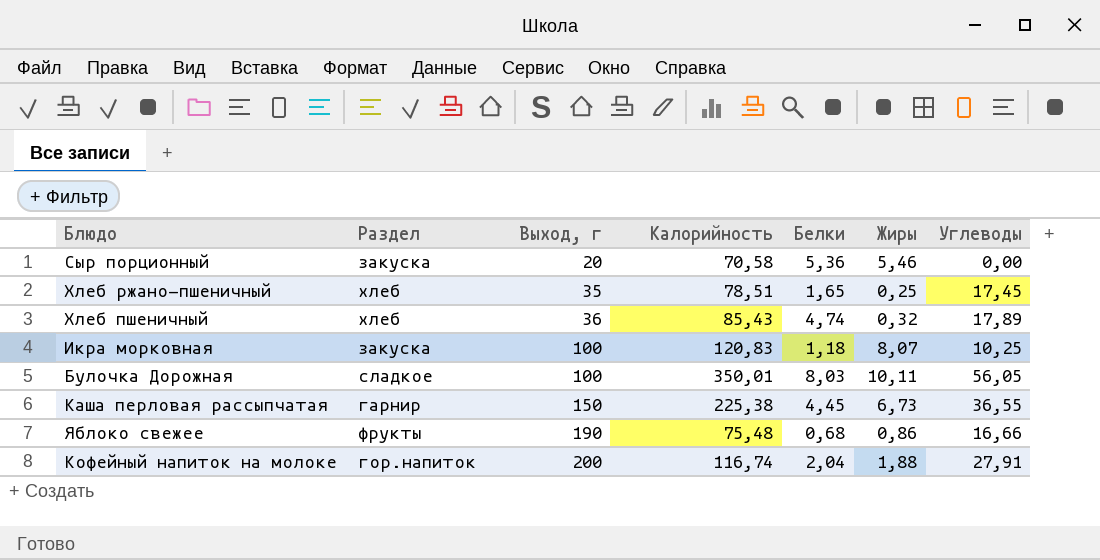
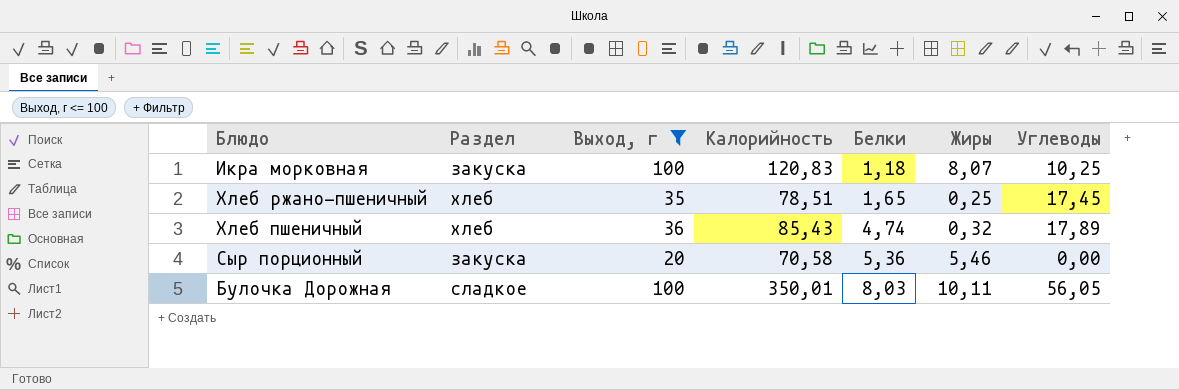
filter: none -> Выход, г <= 100
row order: Выход, г ascending -> Белки ascending

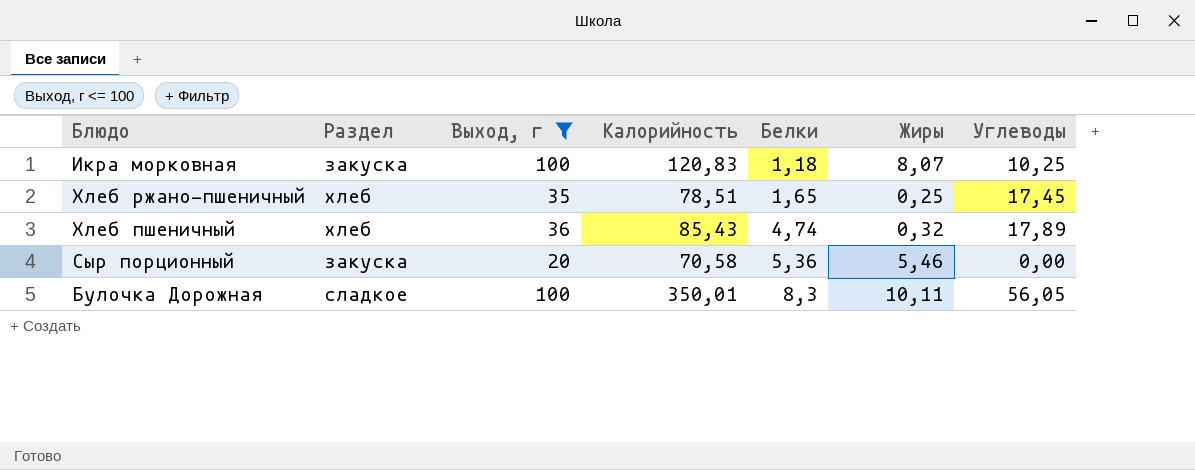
Булочка Дорожная | Белки: 8,03 -> 8,3

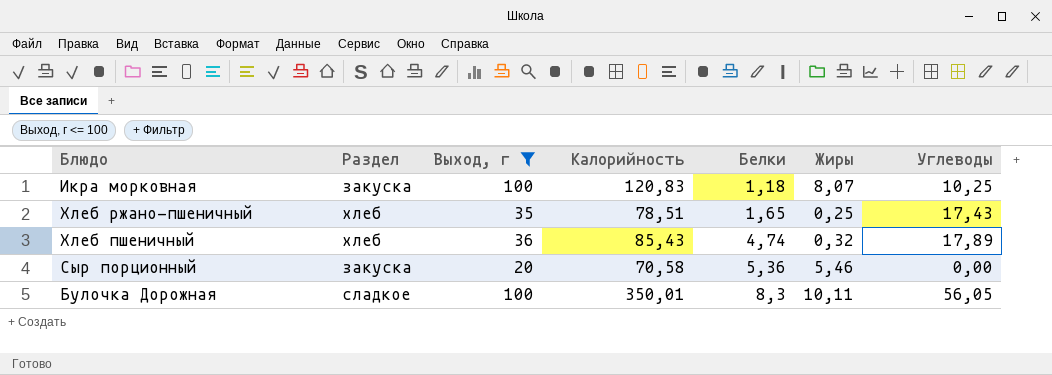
Хлеб ржано-пшеничный | Углеводы: 17,45 -> 17,43

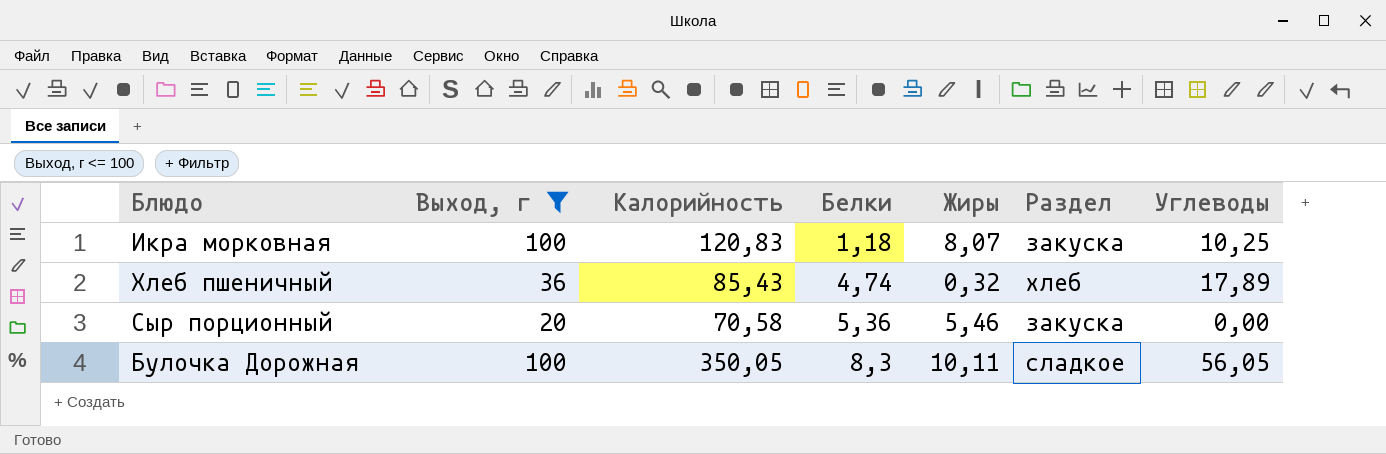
column Раздел | position: 2 -> 6
row Хлеб ржано-пшеничный: хлеб | 35 | 78,51 | 1,65 | 0,25 | 17,43 -> none
Булочка Дорожная | Калорийность: 350,01 -> 350,05

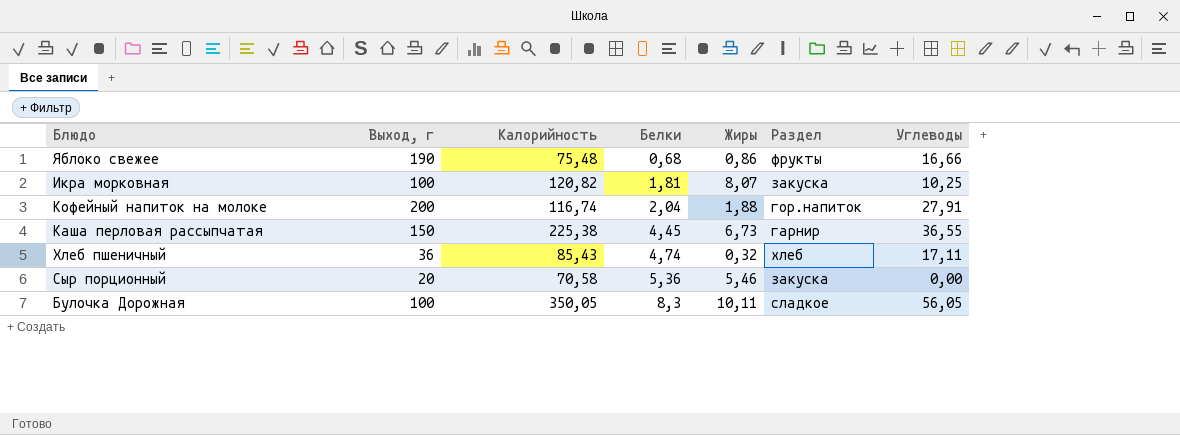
filter: Выход, г <= 100 -> none
Икра морковная | Калорийность: 120,83 -> 120,82
Икра морковная | Белки: 1,18 -> 1,81
Хлеб пшеничный | Углеводы: 17,89 -> 17,11

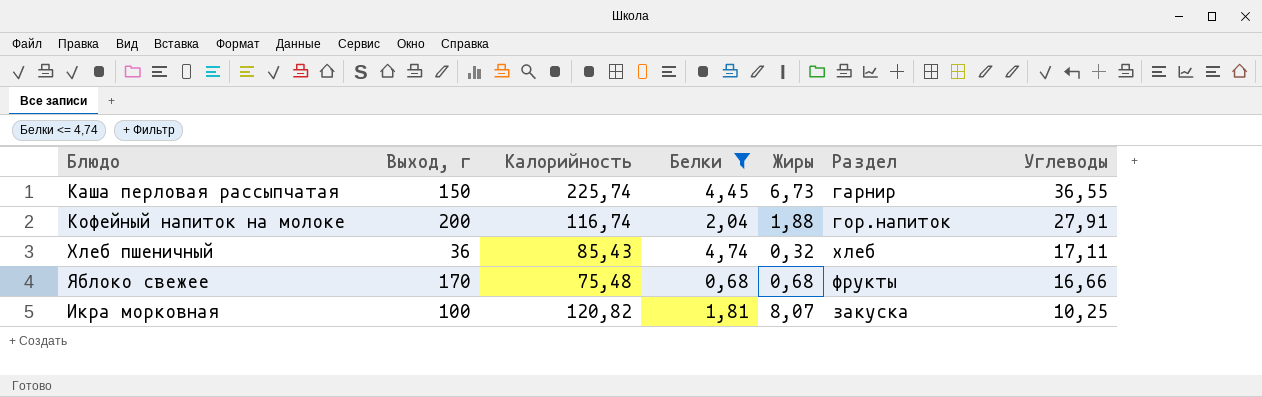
filter: none -> Белки <= 4,74
row order: Белки ascending -> Углеводы descending
Каша перловая рассыпчатая | Калорийность: 225,38 -> 225,74
Яблоко свежее | Выход, г: 190 -> 170
Яблоко свежее | Жиры: 0,86 -> 0,68

